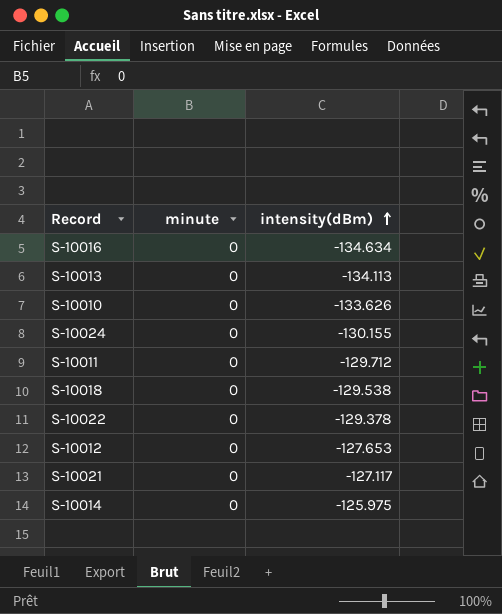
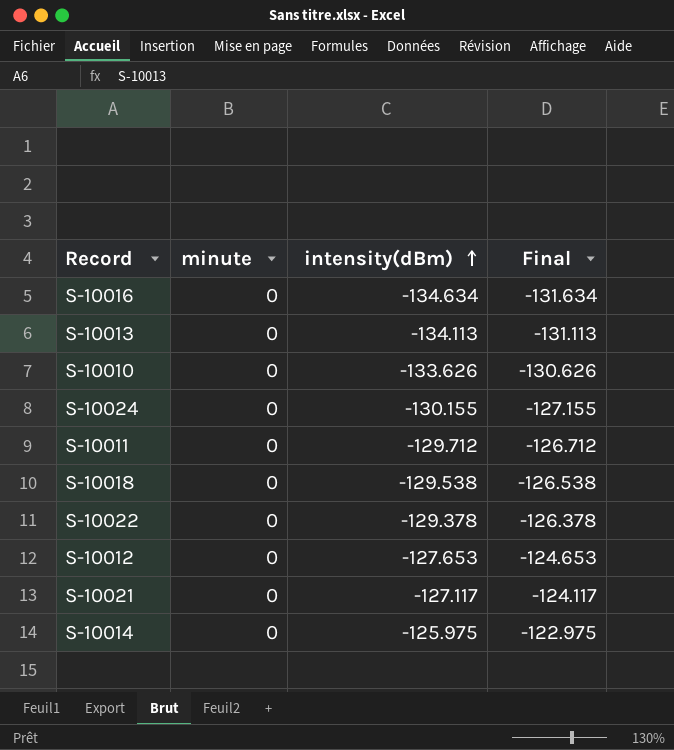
column Final | formula: none -> [intensity(dBm)] + 3

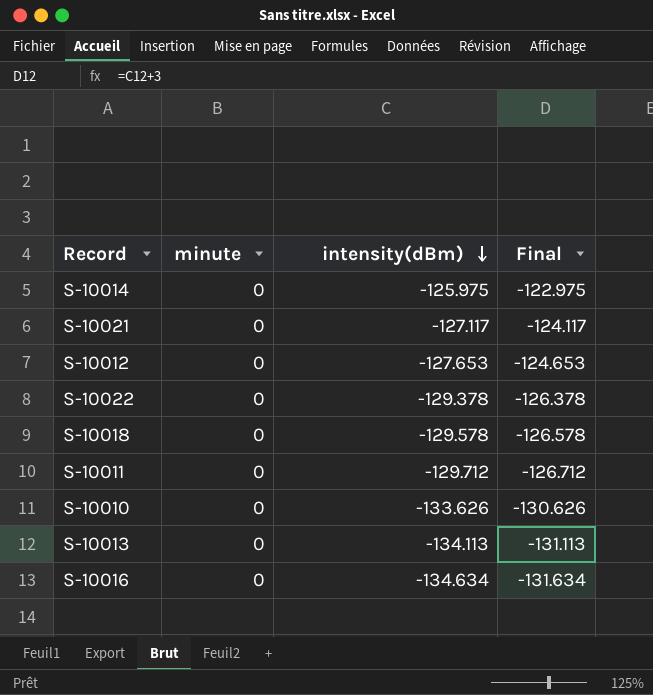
row order: intensity(dBm) ascending -> intensity(dBm) descending
row S-10024: 0 | -130.155 | -127.155 -> none
S-10018 | intensity(dBm): -129.538 -> -129.578
S-10018 | Final: -126.538 -> -126.578

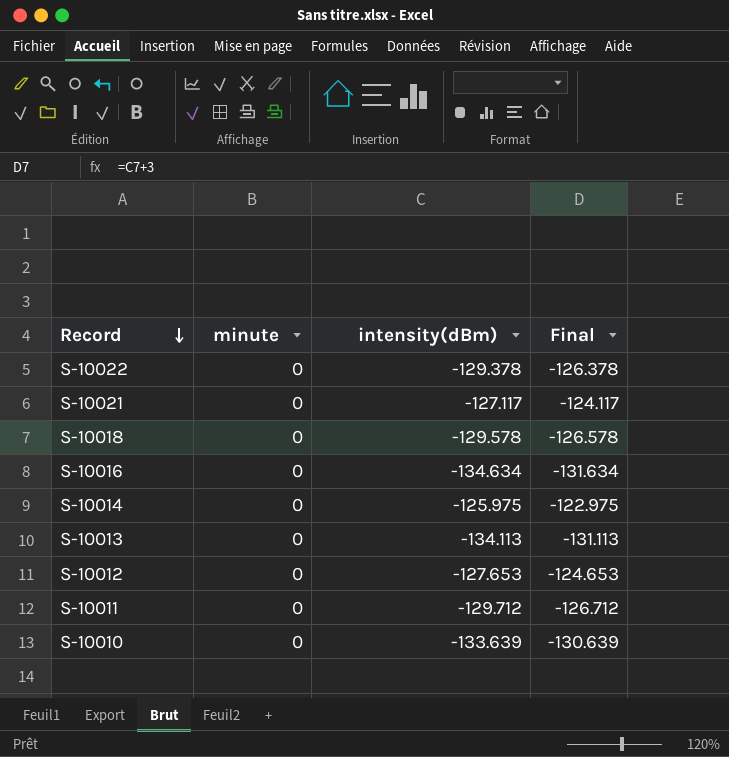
row order: intensity(dBm) descending -> Record descending
S-10010 | intensity(dBm): -133.626 -> -133.639
S-10010 | Final: -130.626 -> -130.639

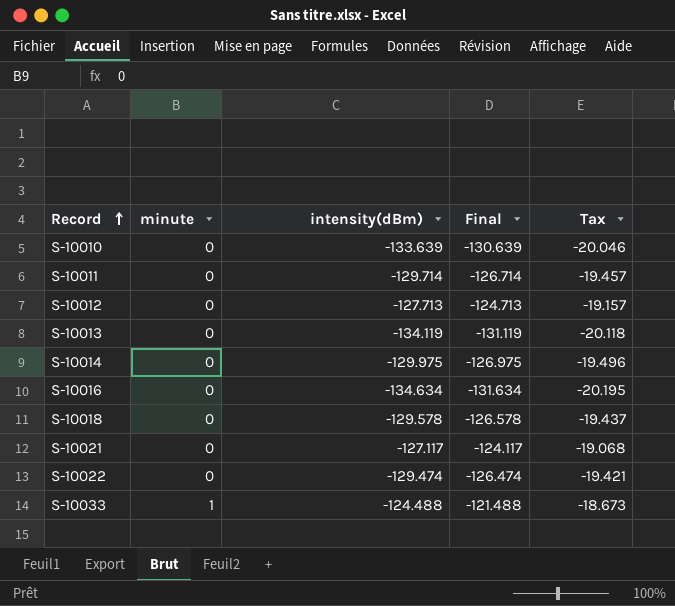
row order: Record descending -> Record ascending
column Tax | formula: none -> [intensity(dBm)] * 0.15
S-10011 | intensity(dBm): -129.712 -> -129.714
S-10011 | Final: -126.712 -> -126.714
S-10012 | intensity(dBm): -127.653 -> -127.713
S-10012 | Final: -124.653 -> -124.713
S-10013 | intensity(dBm): -134.113 -> -134.119
S-10013 | Final: -131.113 -> -131.119
S-10014 | intensity(dBm): -125.975 -> -129.975
S-10014 | Final: -122.975 -> -126.975
S-10022 | intensity(dBm): -129.378 -> -129.474
S-10022 | Final: -126.378 -> -126.474
row S-10033: none -> 1 | -124.488 | -121.488 | -18.673

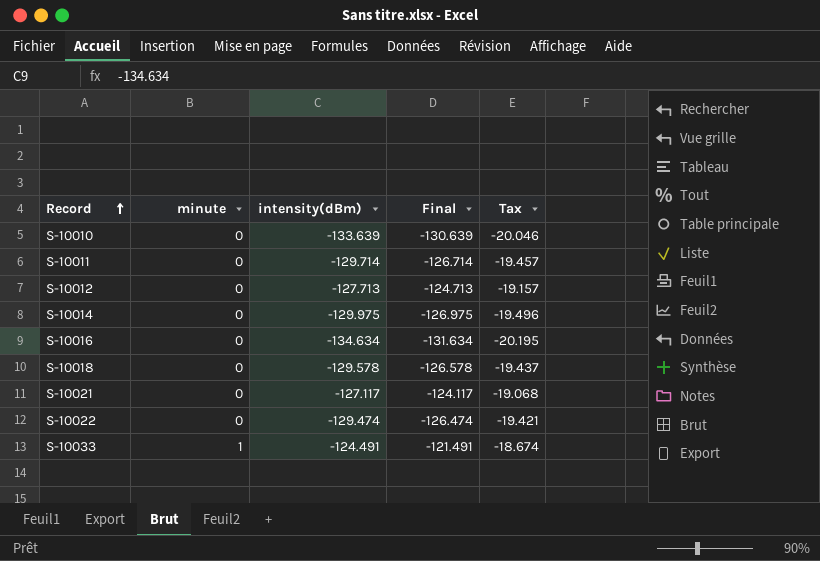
row S-10013: 0 | -134.119 | -131.119 | -20.118 -> none
S-10033 | intensity(dBm): -124.488 -> -124.491
S-10033 | Final: -121.488 -> -121.491
S-10033 | Tax: -18.673 -> -18.674

